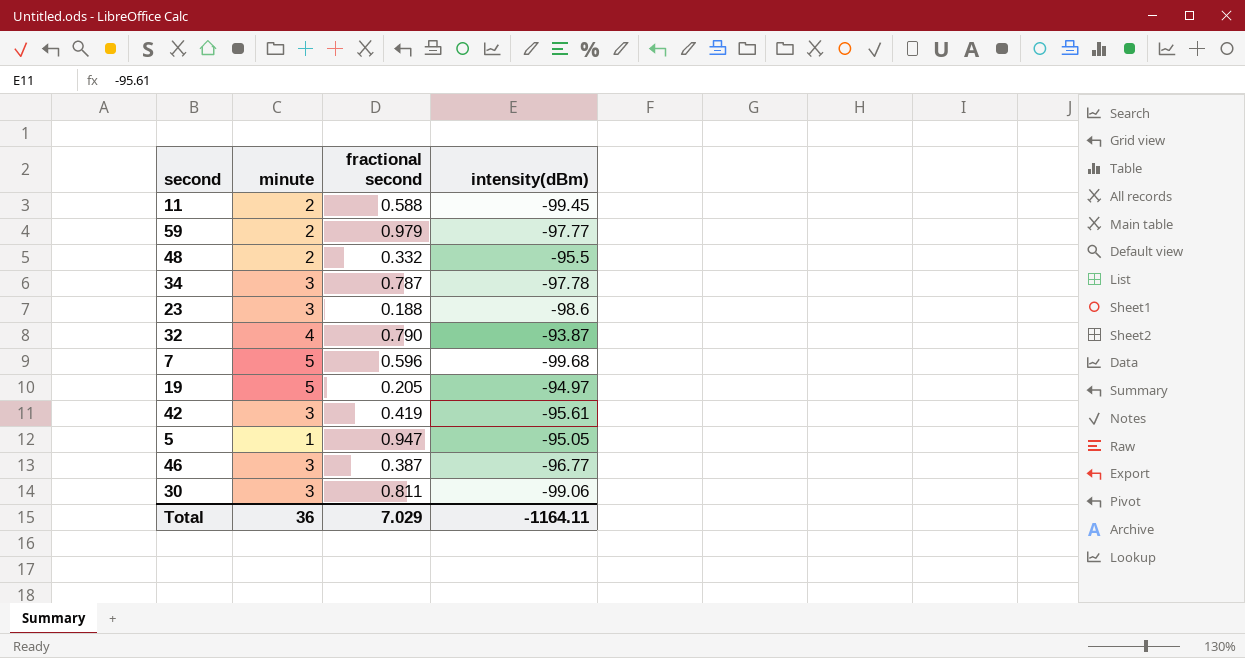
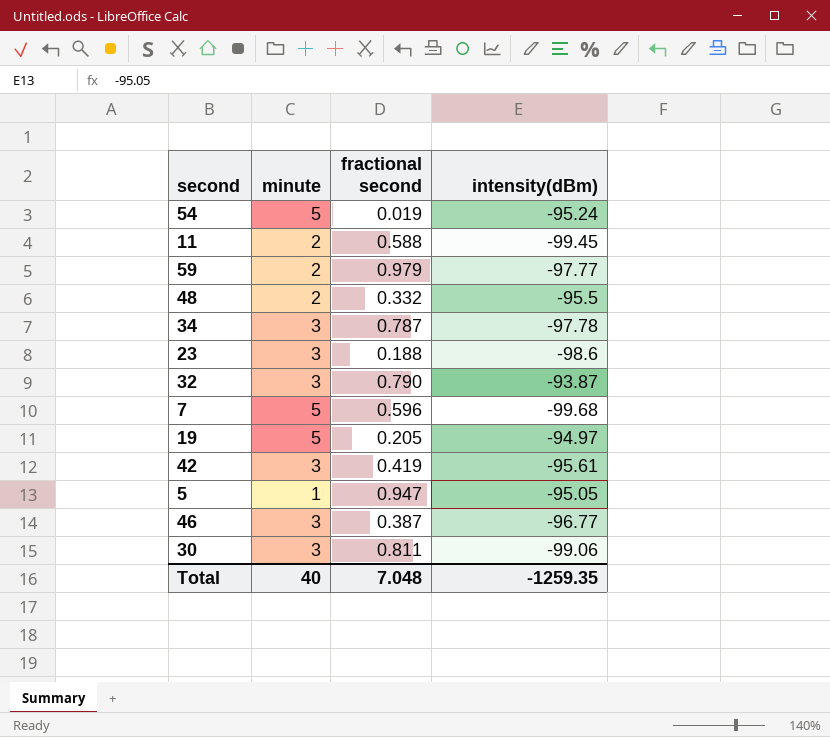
row 54: none -> 5 | 0.019 | -95.24
32 | minute: 4 -> 3
Total | minute: 36 -> 40
Total | fractional second: 7.029 -> 7.048
Total | intensity(dBm): -1164.11 -> -1259.35

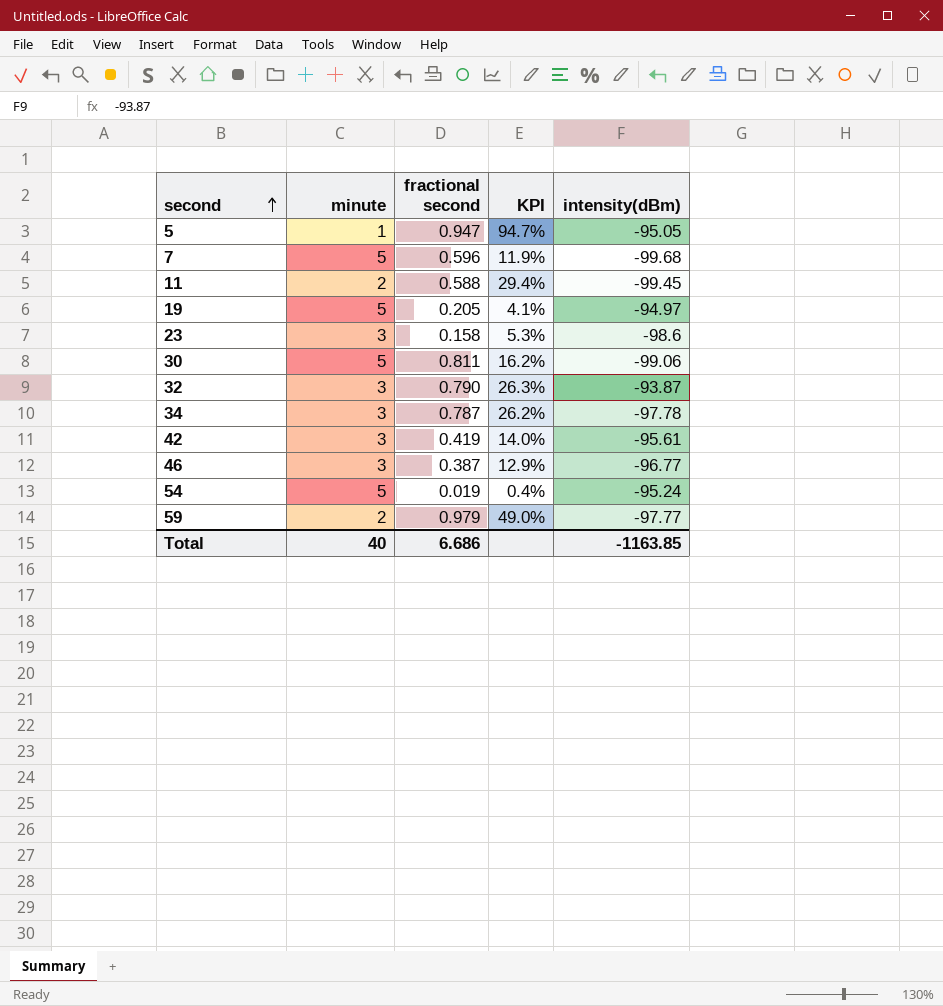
row order: none -> second ascending
column KPI | formula: none -> [fractional second] / [minute]
row 48: 2 | 0.332 | -95.5 -> none
23 | fractional second: 0.188 -> 0.158
30 | minute: 3 -> 5
Total | fractional second: 7.048 -> 6.686
Total | intensity(dBm): -1259.35 -> -1163.85

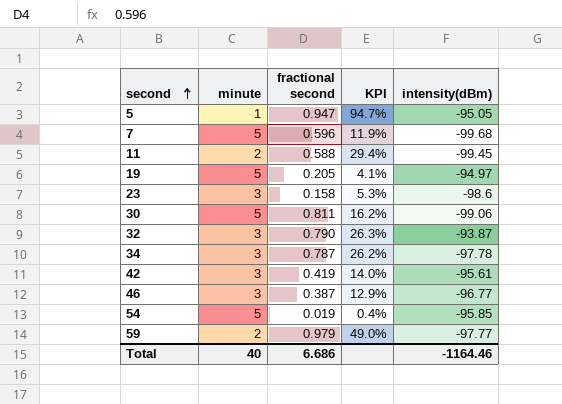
54 | intensity(dBm): -95.24 -> -95.85
Total | intensity(dBm): -1163.85 -> -1164.46

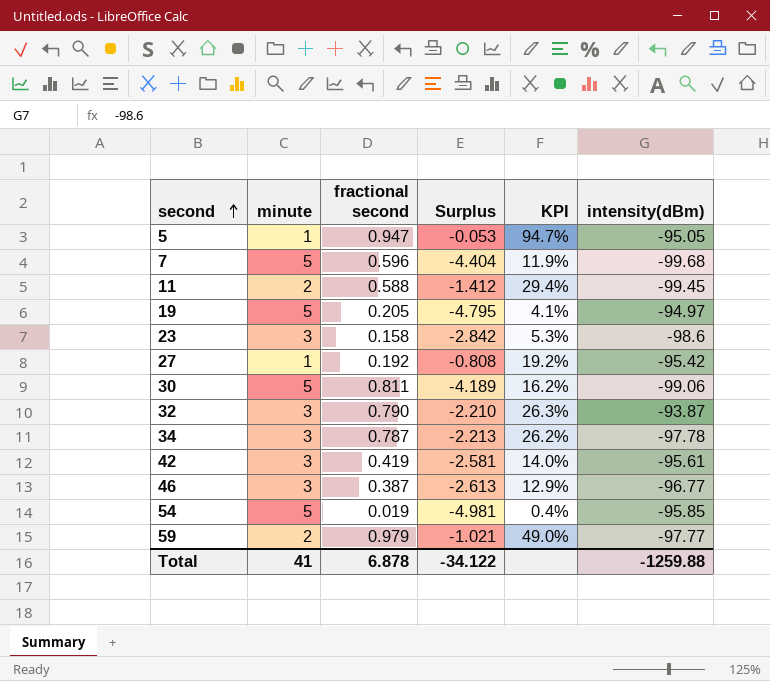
column Surplus | formula: none -> [fractional second] - [minute]
row 27: none -> 1 | 0.192 | -0.808 | 19.2% | -95.42
Total | minute: 40 -> 41
Total | fractional second: 6.686 -> 6.878
Total | intensity(dBm): -1164.46 -> -1259.88

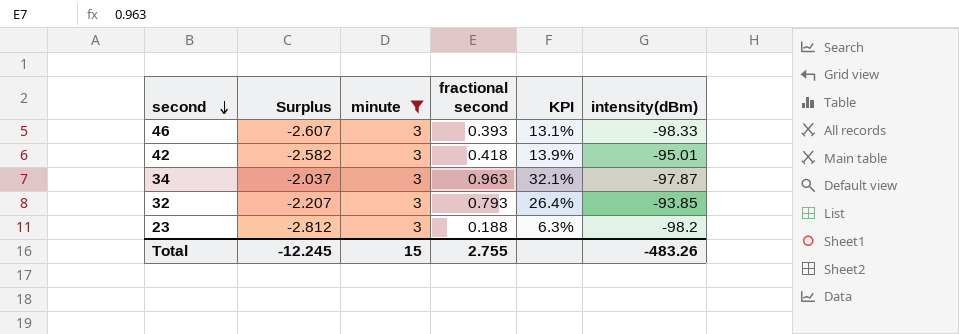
filter: none -> minute = 3
row order: second ascending -> second descending
column Surplus | position: 4 -> 2
46 | Surplus: -2.613 -> -2.607
46 | fractional second: 0.387 -> 0.393
46 | KPI: 12.9% -> 13.1%
46 | intensity(dBm): -96.77 -> -98.33
42 | Surplus: -2.581 -> -2.582
42 | fractional second: 0.419 -> 0.418
42 | KPI: 14.0% -> 13.9%
42 | intensity(dBm): -95.61 -> -95.01
34 | Surplus: -2.213 -> -2.037
34 | fractional second: 0.787 -> 0.963
34 | KPI: 26.2% -> 32.1%
34 | intensity(dBm): -97.78 -> -97.87
32 | Surplus: -2.210 -> -2.207
32 | fractional second: 0.790 -> 0.793
32 | KPI: 26.3% -> 26.4%
32 | intensity(dBm): -93.87 -> -93.85
23 | Surplus: -2.842 -> -2.812
23 | fractional second: 0.158 -> 0.188
23 | KPI: 5.3% -> 6.3%
23 | intensity(dBm): -98.6 -> -98.2
Total | Surplus: -34.122 -> -12.245
Total | minute: 41 -> 15
Total | fractional second: 6.878 -> 2.755
Total | intensity(dBm): -1259.88 -> -483.26

